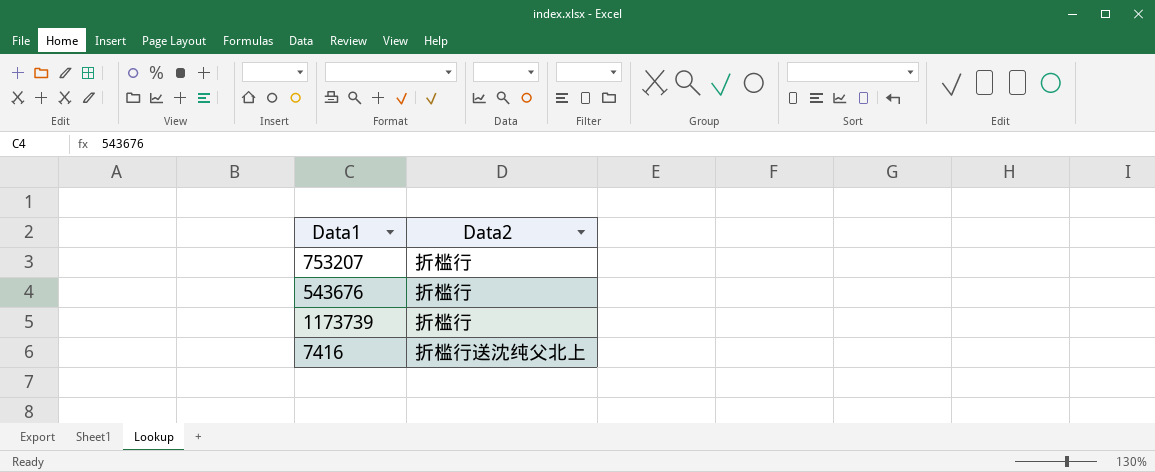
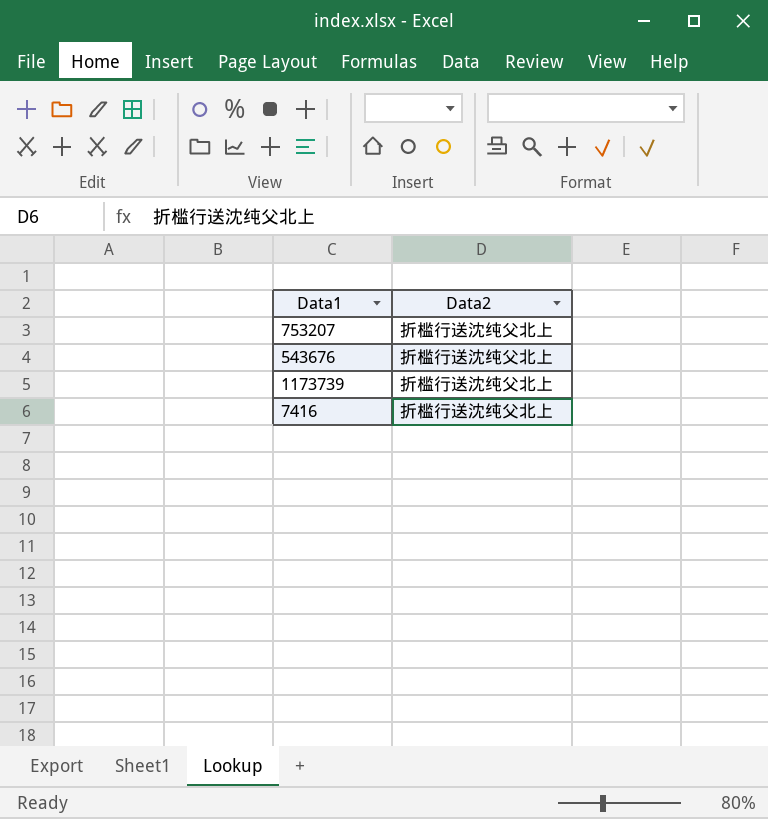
753207 | Data2: 折槛行 -> 折槛行送沈纯父北上
543676 | Data2: 折槛行 -> 折槛行送沈纯父北上
1173739 | Data2: 折槛行 -> 折槛行送沈纯父北上

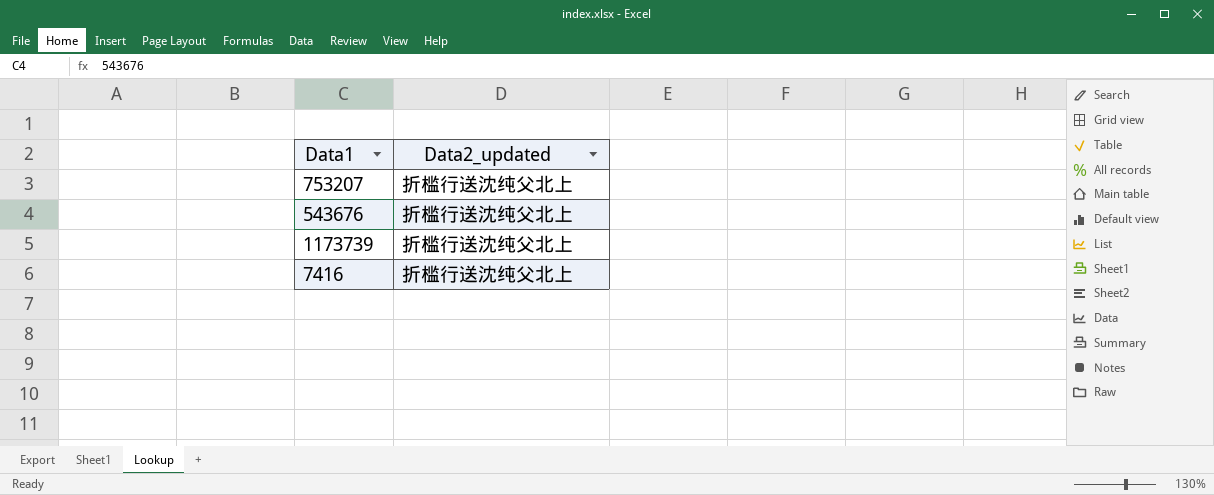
column name: Data2 -> Data2_updated

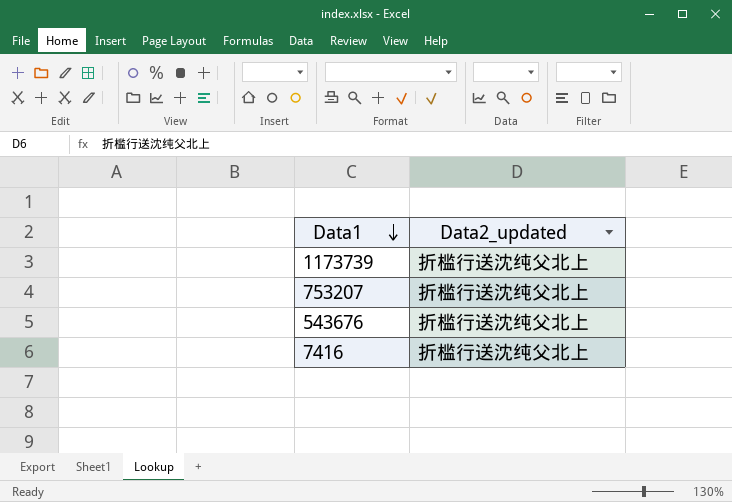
row order: none -> Data1 descending

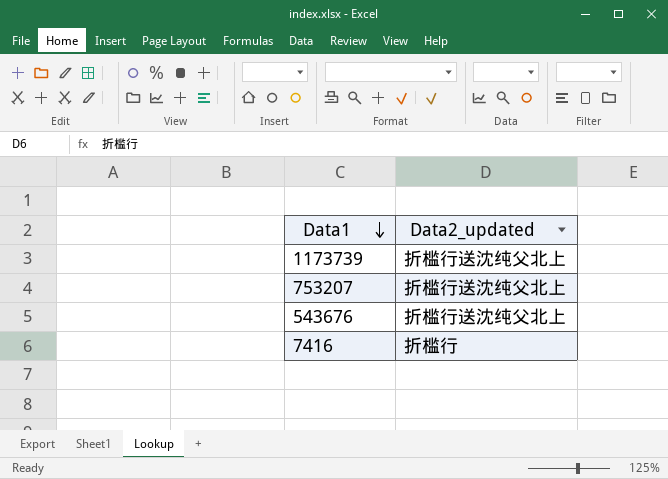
7416 | Data2_updated: 折槛行送沈纯父北上 -> 折槛行

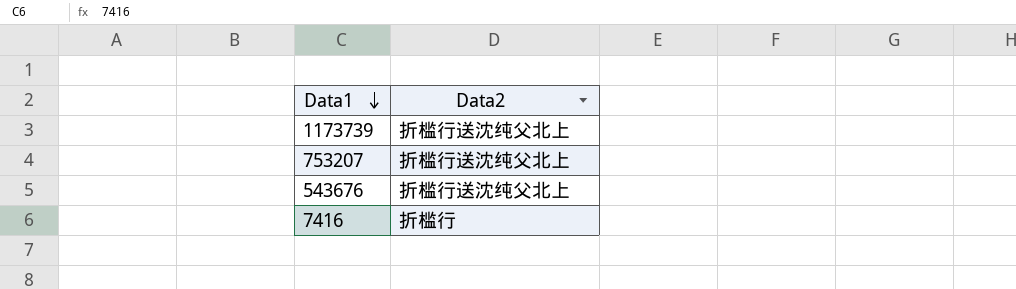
column name: Data2_updated -> Data2

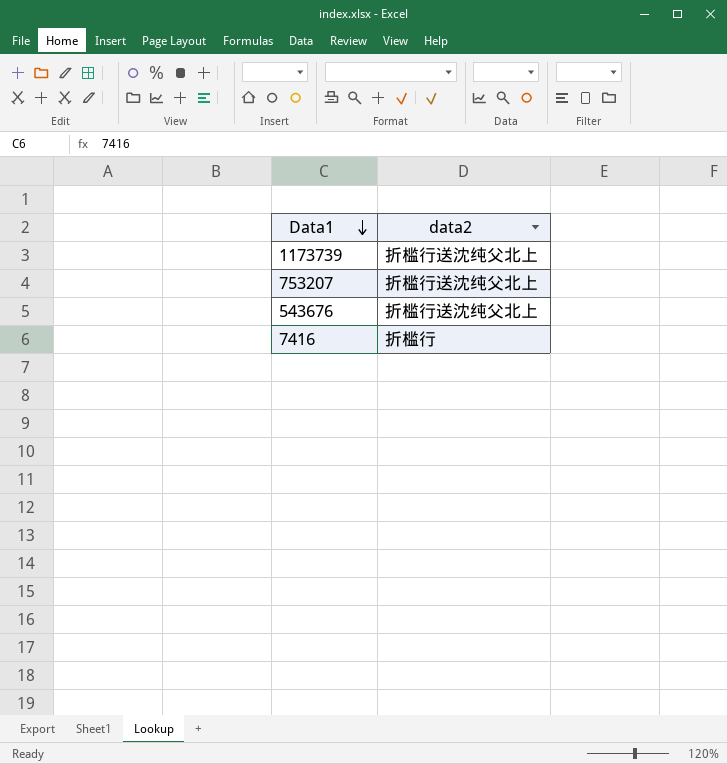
column name: Data2 -> data2

